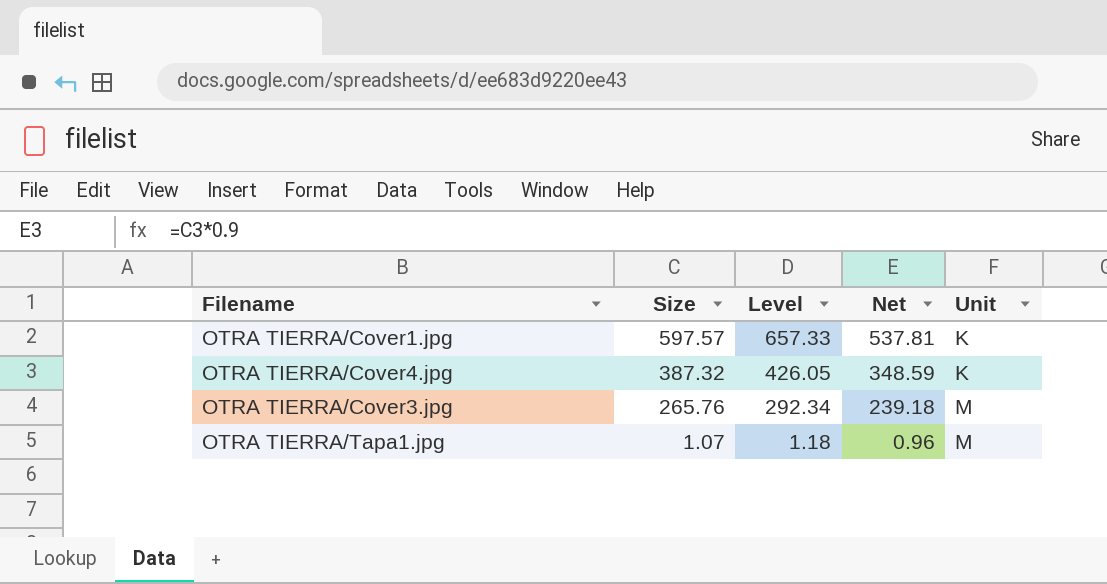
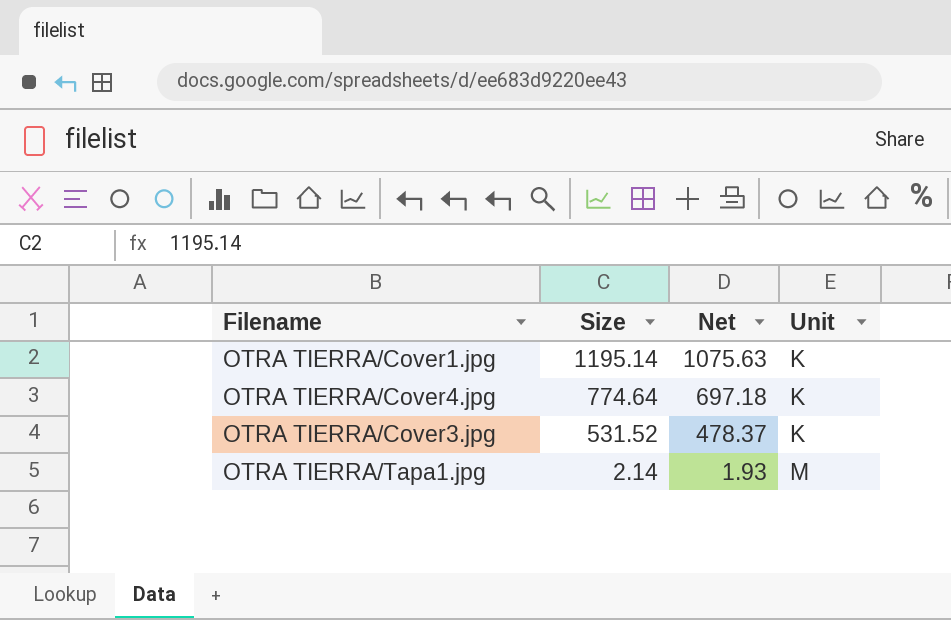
column Level | formula: [Size] * 1.1 -> none
OTRA TIERRA/Cover1.jpg | Size: 597.57 -> 1195.14
OTRA TIERRA/Cover1.jpg | Net: 537.81 -> 1075.63
OTRA TIERRA/Cover4.jpg | Size: 387.32 -> 774.64
OTRA TIERRA/Cover4.jpg | Net: 348.59 -> 697.18
OTRA TIERRA/Cover3.jpg | Size: 265.76 -> 531.52
OTRA TIERRA/Cover3.jpg | Net: 239.18 -> 478.37
OTRA TIERRA/Cover3.jpg | Unit: M -> K
OTRA TIERRA/Tapa1.jpg | Size: 1.07 -> 2.14
OTRA TIERRA/Tapa1.jpg | Net: 0.96 -> 1.93

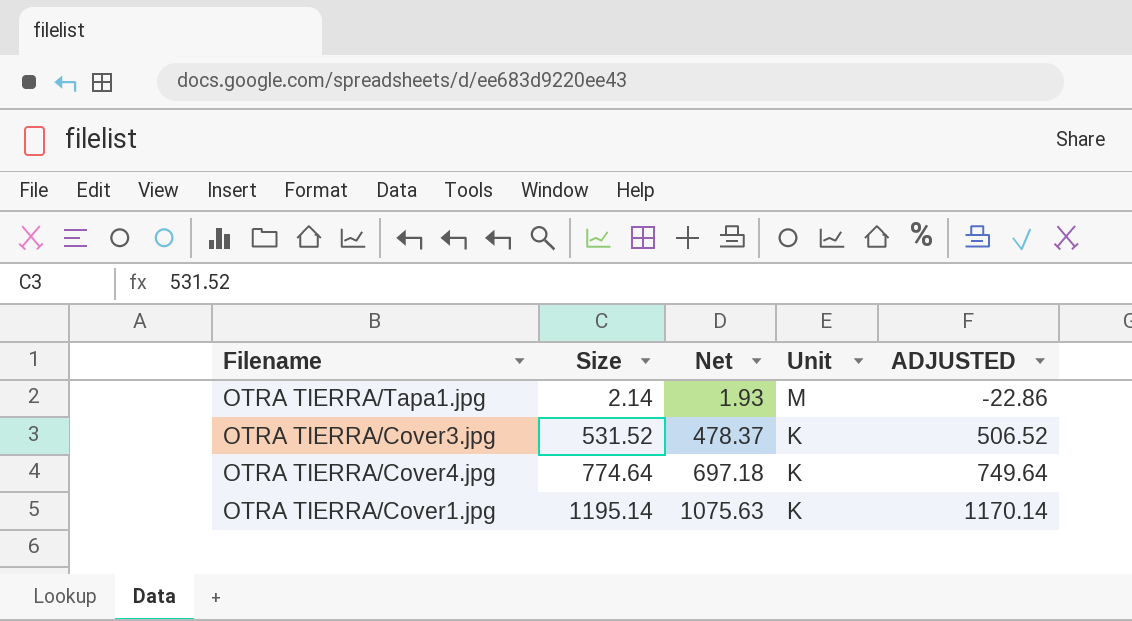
row order: Size descending -> Size ascending
column ADJUSTED | formula: none -> [Size] - 25

